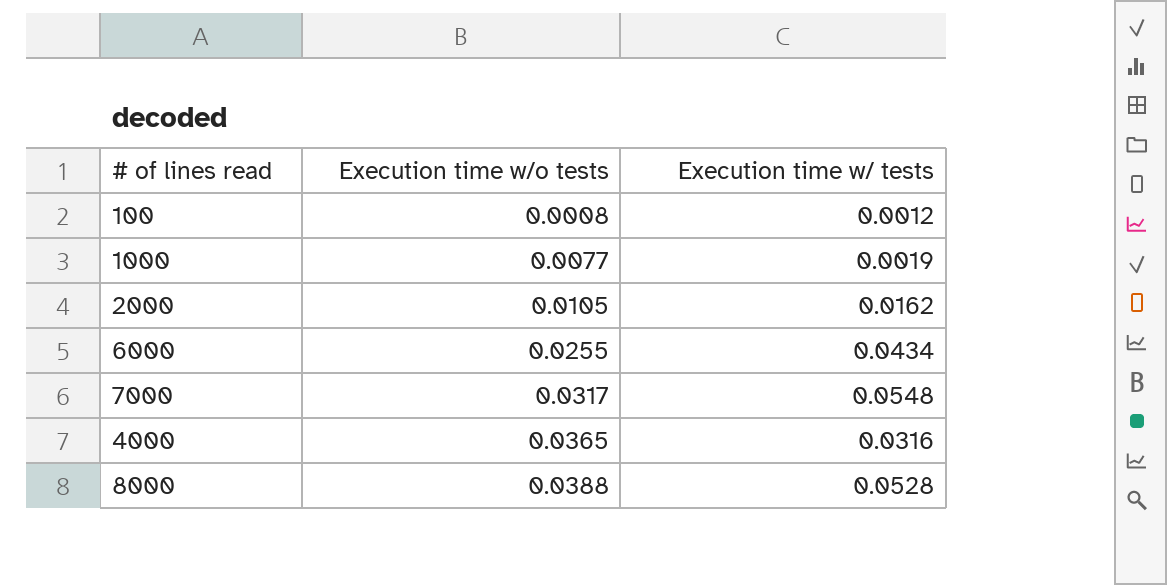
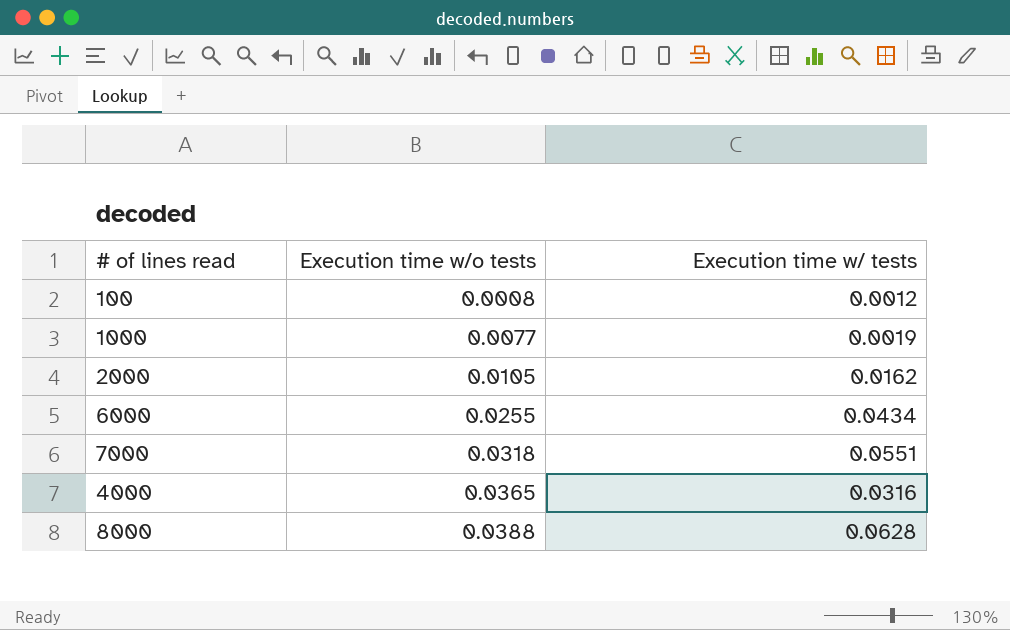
7000 | Execution time w/o tests: 0.0317 -> 0.0318
7000 | Execution time w/ tests: 0.0548 -> 0.0551
8000 | Execution time w/ tests: 0.0528 -> 0.0628

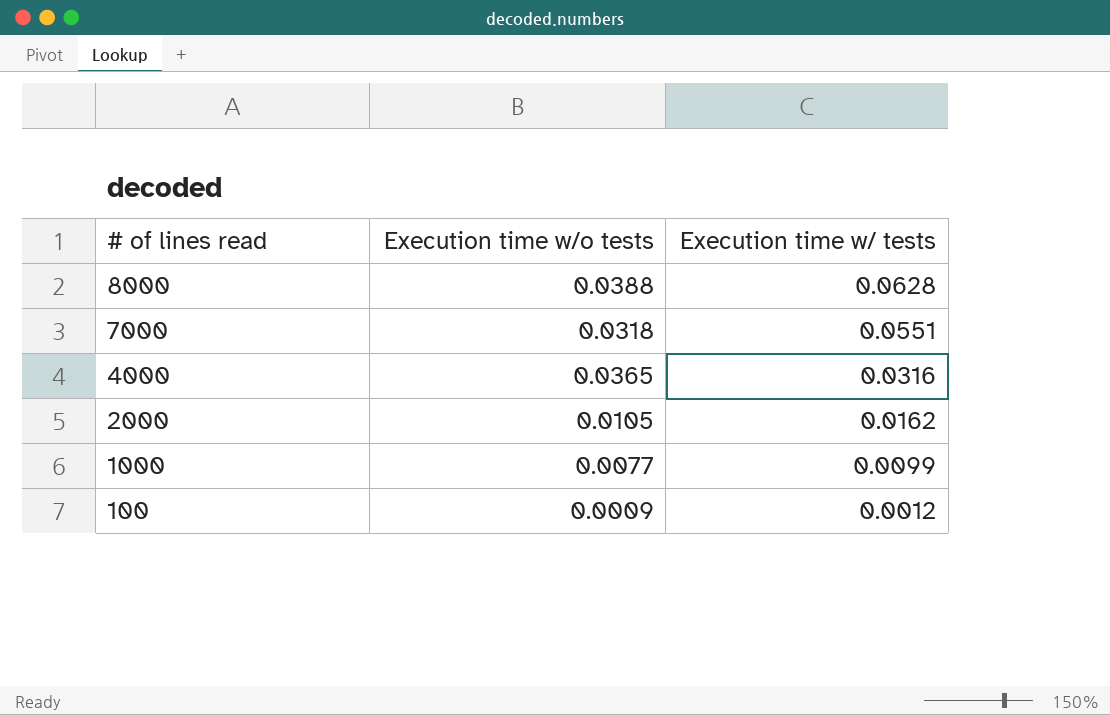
row order: Execution time w/o tests ascending -> # of lines read descending
row 6000: 0.0255 | 0.0434 -> none
1000 | Execution time w/ tests: 0.0019 -> 0.0099
100 | Execution time w/o tests: 0.0008 -> 0.0009

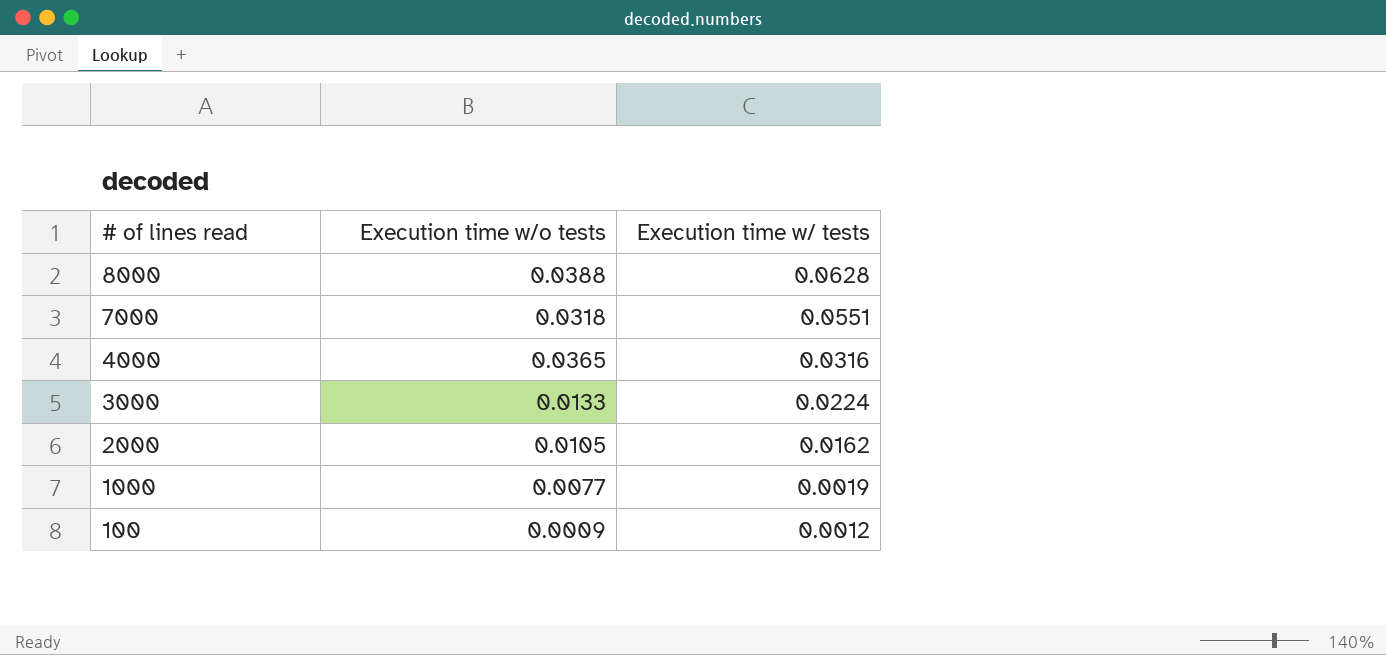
row 3000: none -> 0.0133 | 0.0224
1000 | Execution time w/ tests: 0.0099 -> 0.0019

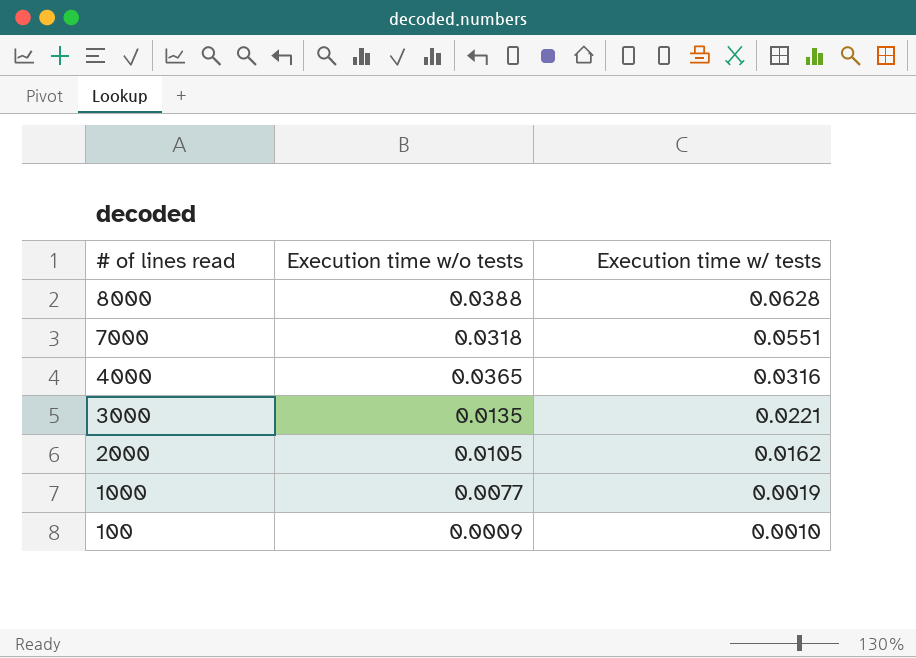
3000 | Execution time w/o tests: 0.0133 -> 0.0135
3000 | Execution time w/ tests: 0.0224 -> 0.0221
100 | Execution time w/ tests: 0.0012 -> 0.0010

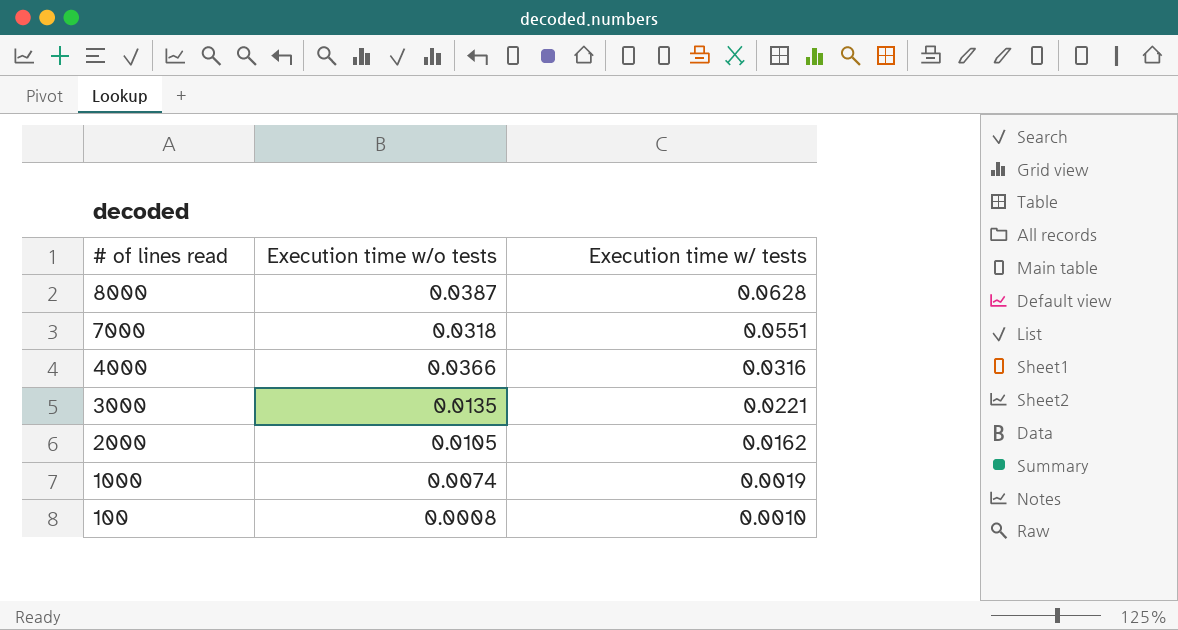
8000 | Execution time w/o tests: 0.0388 -> 0.0387
4000 | Execution time w/o tests: 0.0365 -> 0.0366
1000 | Execution time w/o tests: 0.0077 -> 0.0074
100 | Execution time w/o tests: 0.0009 -> 0.0008

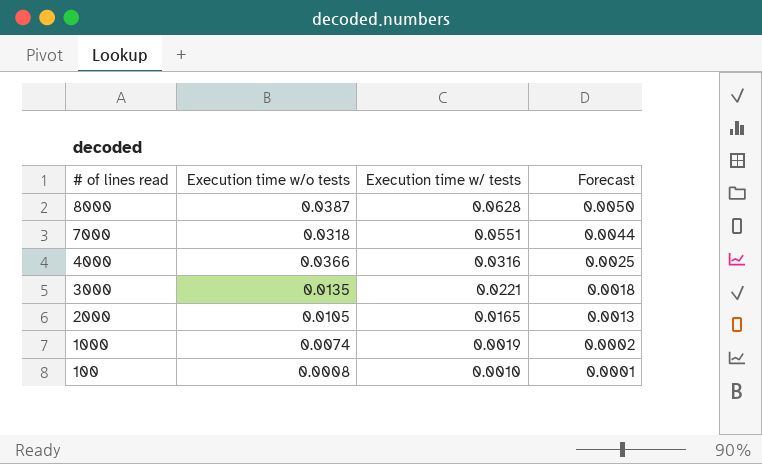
column Forecast | formula: none -> [Execution time w/ tests] * 0.08
2000 | Execution time w/ tests: 0.0162 -> 0.0165

